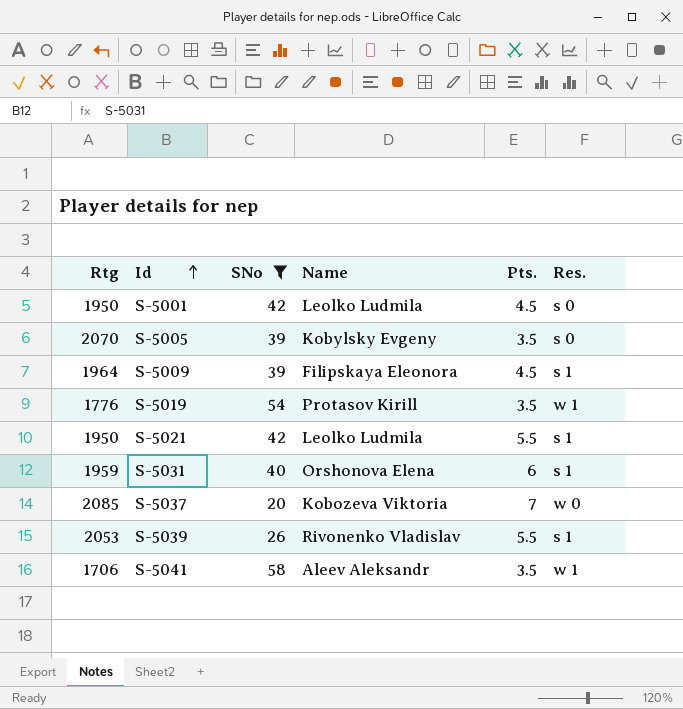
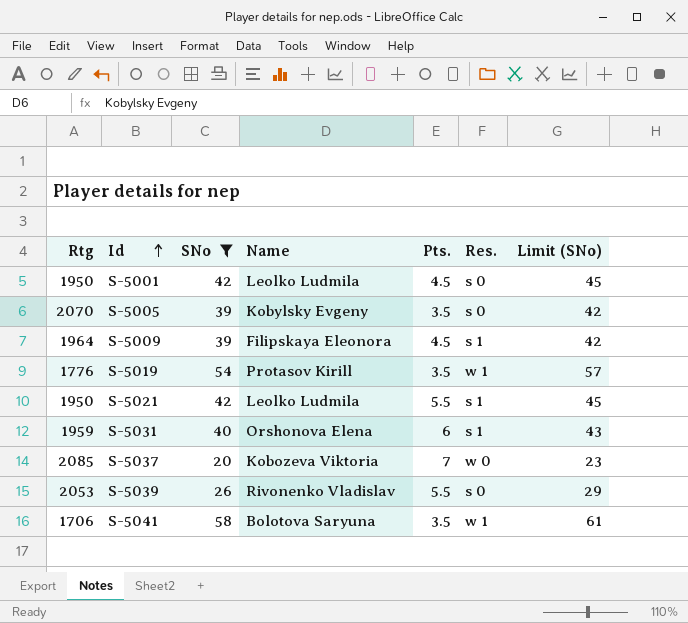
column Limit (SNo) | formula: none -> [SNo] + 3
S-5039 | Res.: s 1 -> s 0
S-5041 | Name: Aleev Aleksandr -> Bolotova Saryuna

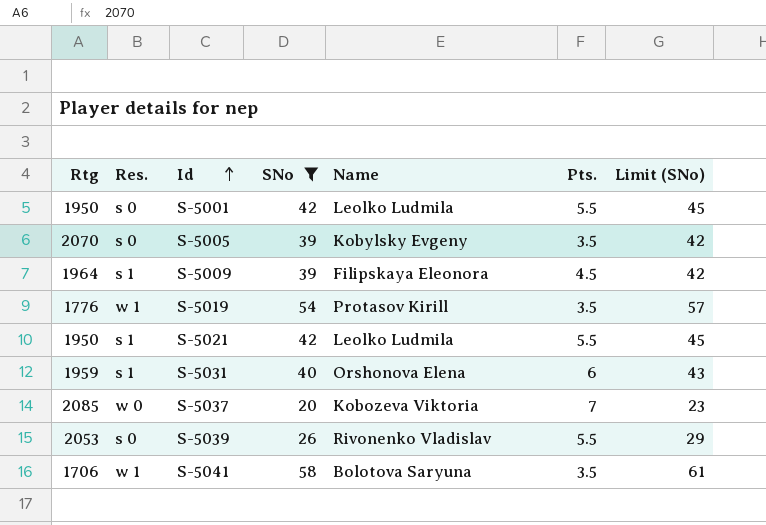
column Res. | position: 6 -> 2
S-5001 | Pts.: 4.5 -> 5.5

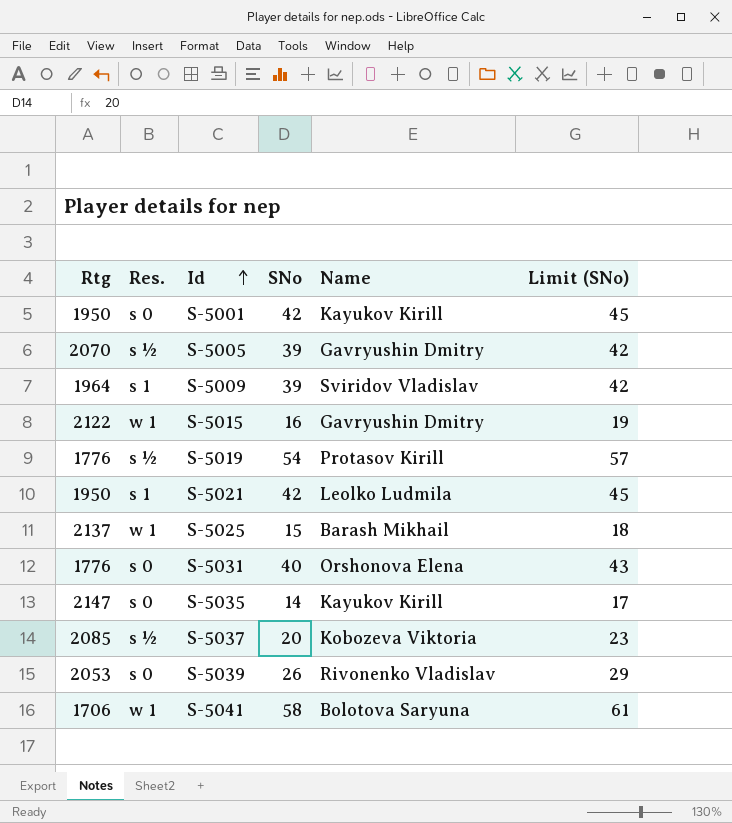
filter: SNo >= 20 -> none
column Pts. | position: 6 -> none
S-5001 | Name: Leolko Ludmila -> Kayukov Kirill
S-5005 | Res.: s 0 -> s ½
S-5005 | Name: Kobylsky Evgeny -> Gavryushin Dmitry
S-5009 | Name: Filipskaya Eleonora -> Sviridov Vladislav
S-5019 | Res.: w 1 -> s ½
S-5031 | Rtg: 1959 -> 1776
S-5031 | Res.: s 1 -> s 0
S-5037 | Res.: w 0 -> s ½

